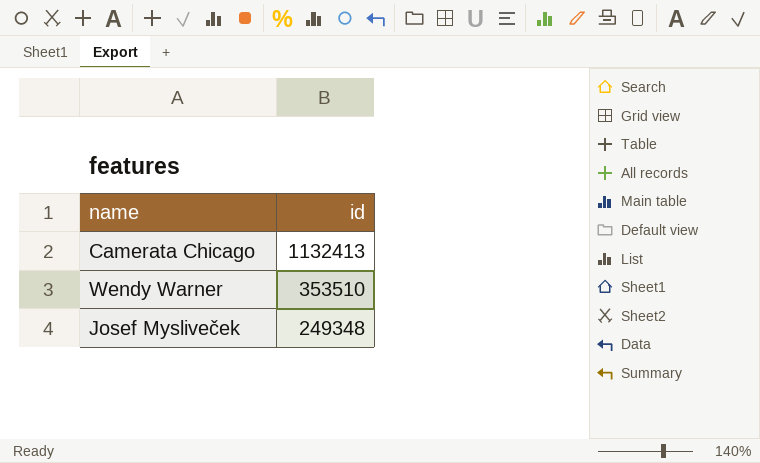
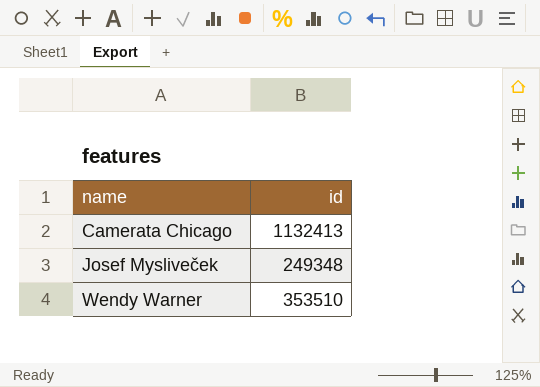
row order: id descending -> name ascending

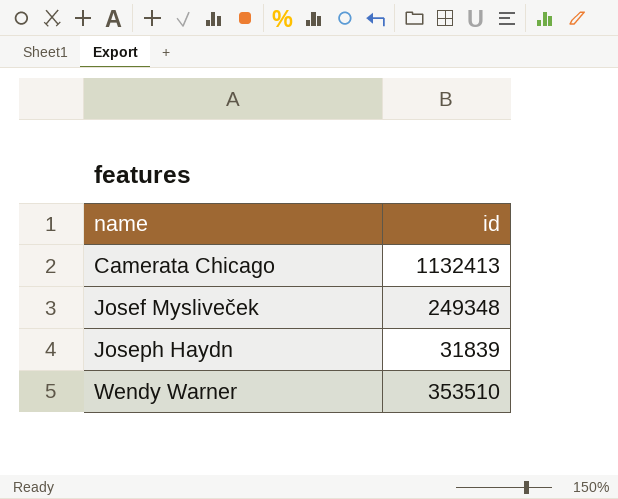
row Joseph Haydn: none -> 31839

